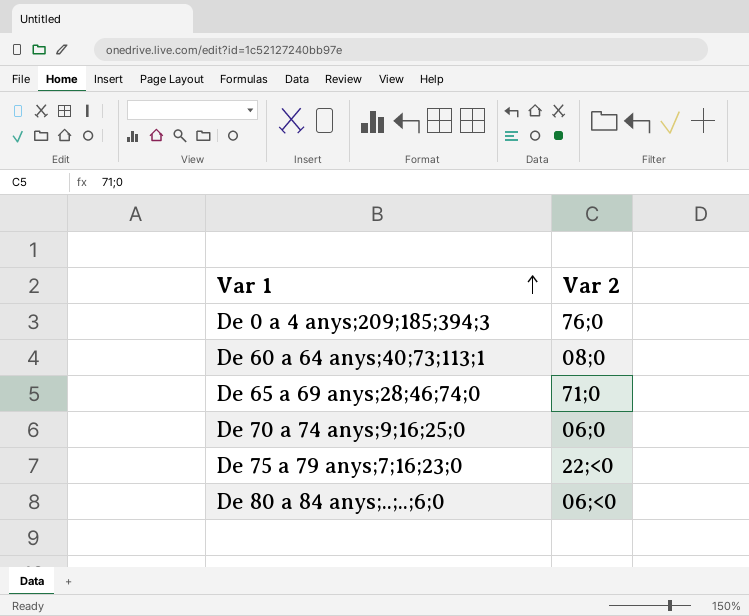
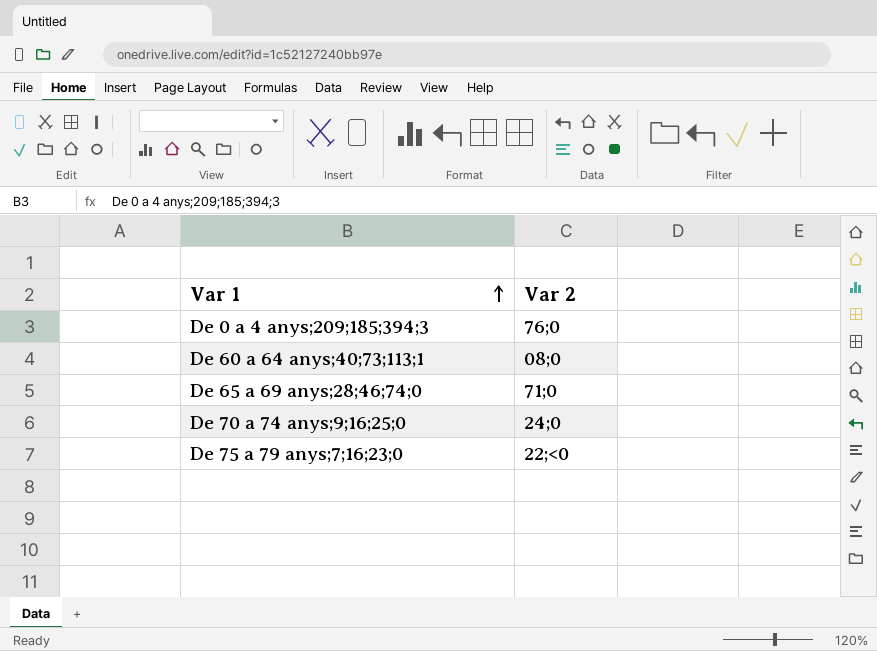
row De 80 a 84 anys;..;..;6;0: 06;<0 -> none
De 70 a 74 anys;9;16;25;0 | Var 2: 06;0 -> 24;0

